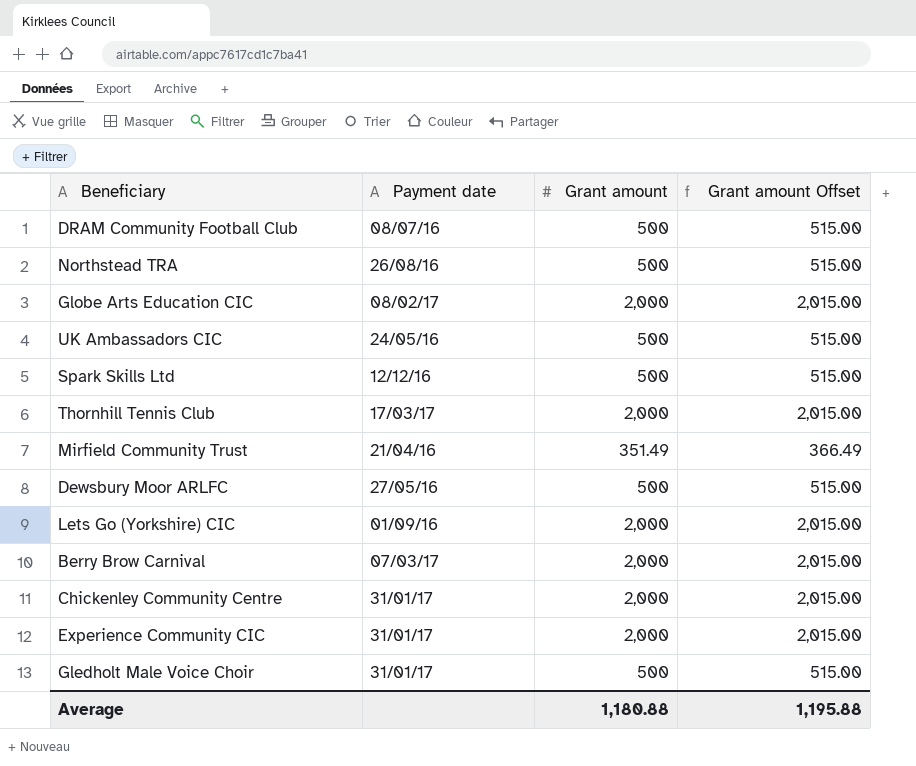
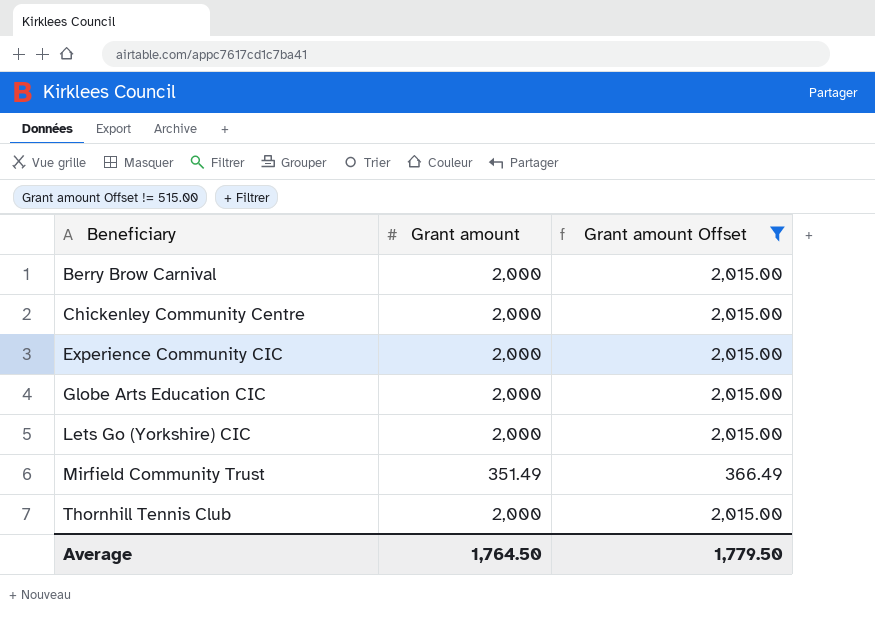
filter: none -> Grant amount Offset != 515.00
row order: none -> Beneficiary ascending
column Payment date | position: 2 -> none
Average | Grant amount: 1,180.88 -> 1,764.50
Average | Grant amount Offset: 1,195.88 -> 1,779.50

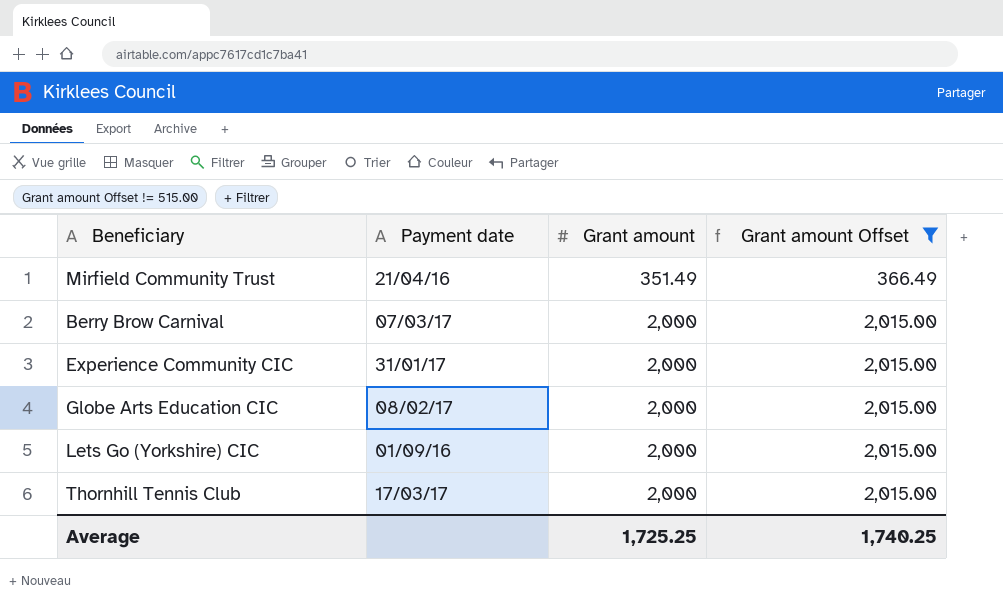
row order: Beneficiary ascending -> Grant amount ascending
column Payment date | position: none -> 2
row Chickenley Community Centre: 2,000 | 2,015.00 -> none
Average | Grant amount: 1,764.50 -> 1,725.25
Average | Grant amount Offset: 1,779.50 -> 1,740.25

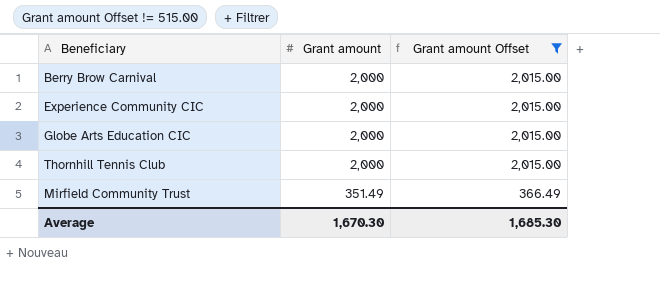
row order: Grant amount ascending -> Grant amount descending
column Payment date | position: 2 -> none
row Lets Go (Yorkshire) CIC: 01/09/16 | 2,000 | 2,015.00 -> none
Average | Grant amount: 1,725.25 -> 1,670.30
Average | Grant amount Offset: 1,740.25 -> 1,685.30

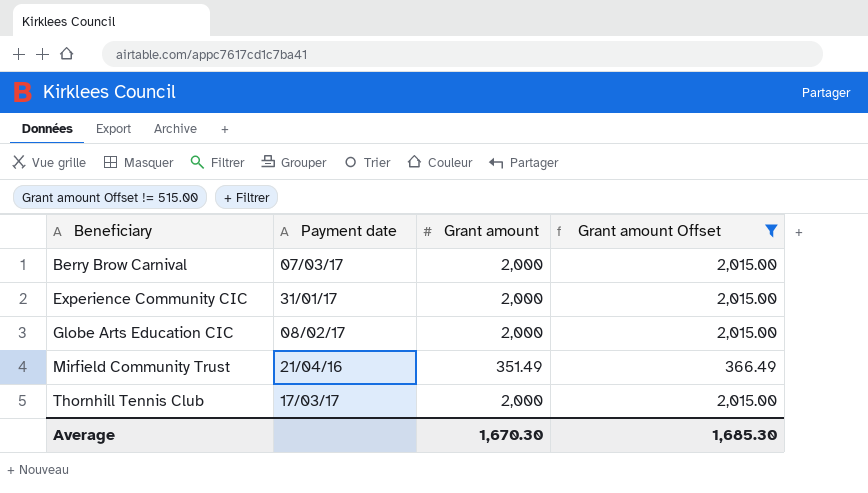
row order: Grant amount descending -> Beneficiary ascending
column Payment date | position: none -> 2

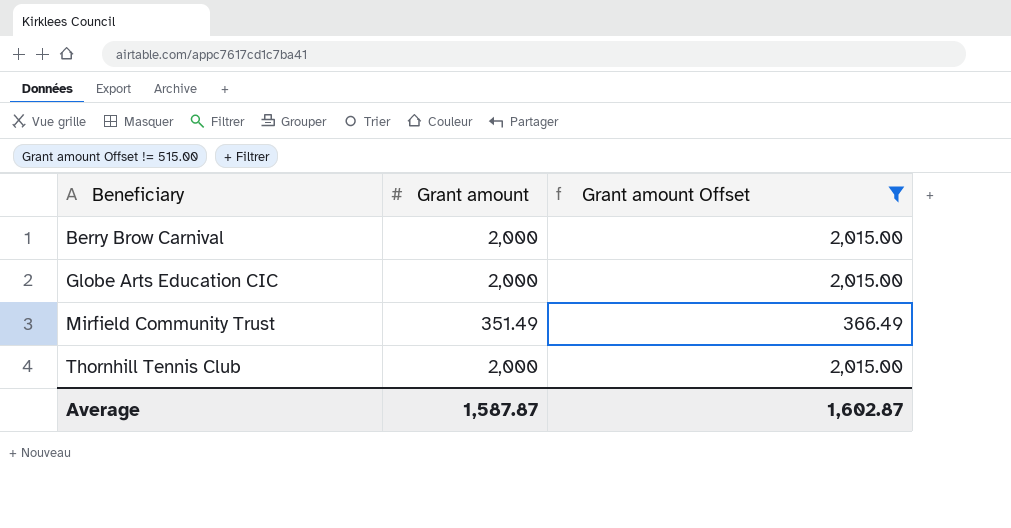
column Payment date | position: 2 -> none
row Experience Community CIC: 31/01/17 | 2,000 | 2,015.00 -> none
Average | Grant amount: 1,670.30 -> 1,587.87
Average | Grant amount Offset: 1,685.30 -> 1,602.87

